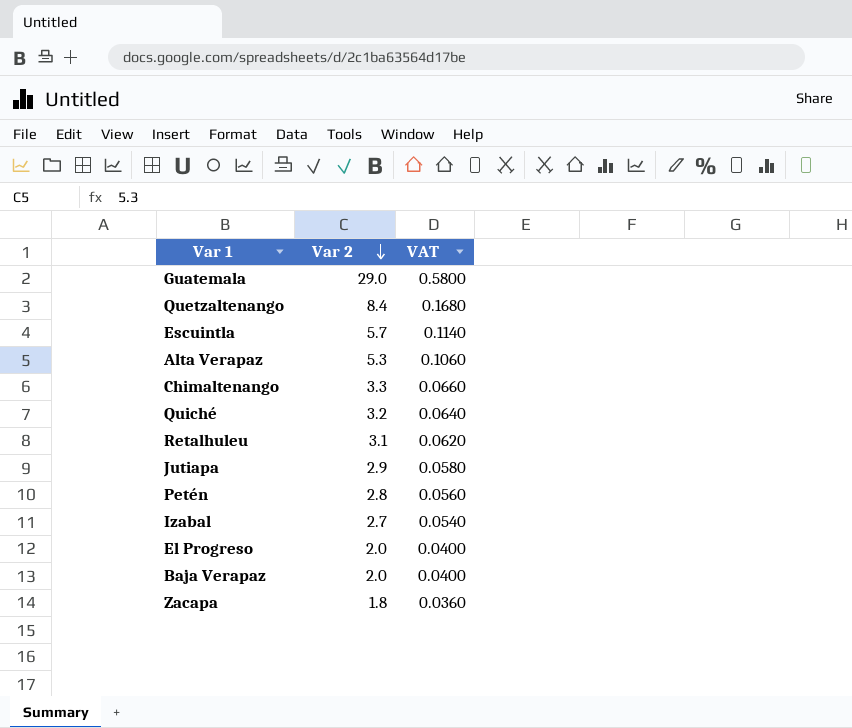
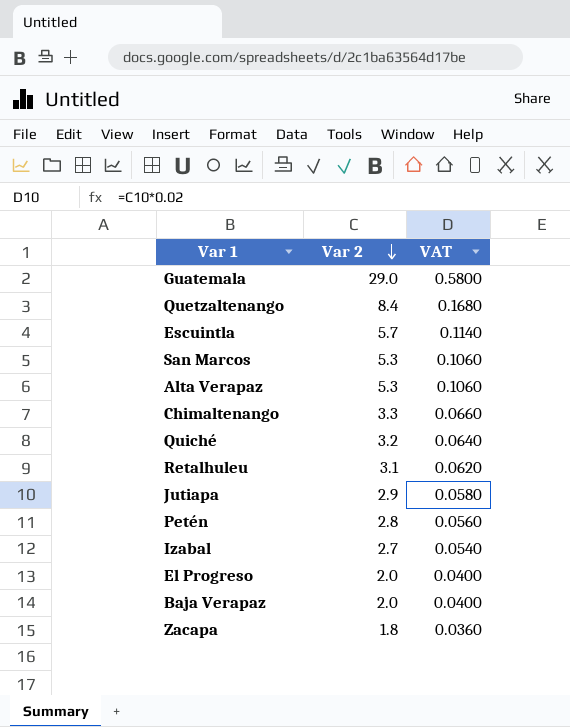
row San Marcos: none -> 5.3 | 0.1060

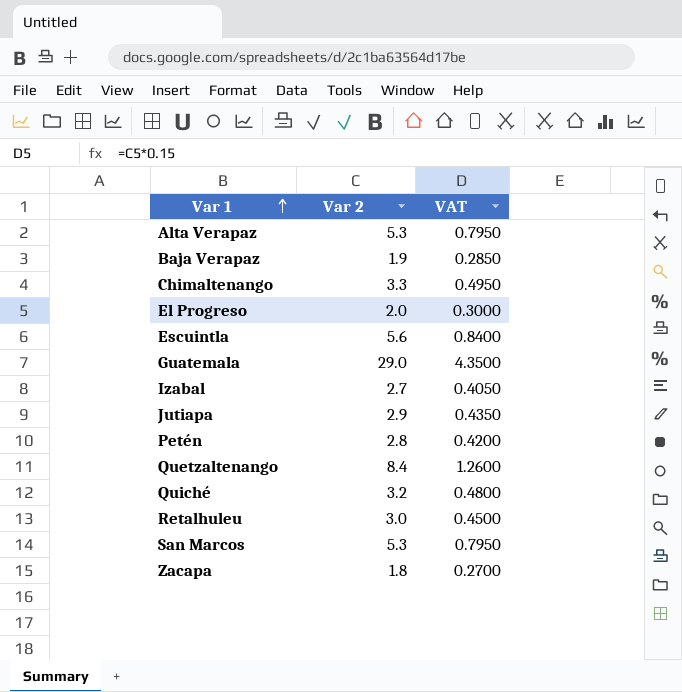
row order: Var 2 descending -> Var 1 ascending
column VAT | formula: [Var 2] * 0.02 -> [Var 2] * 0.15
Baja Verapaz | Var 2: 2.0 -> 1.9
Escuintla | Var 2: 5.7 -> 5.6
Retalhuleu | Var 2: 3.1 -> 3.0

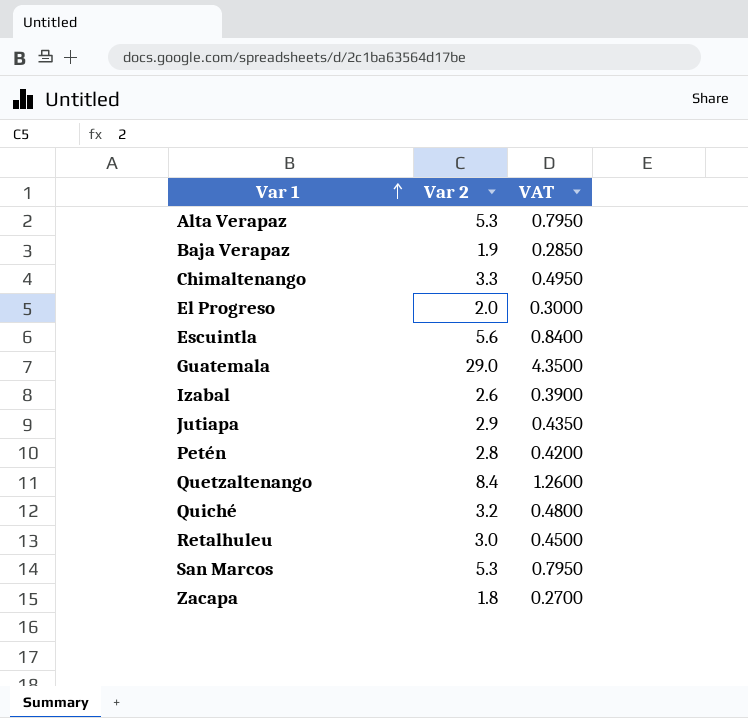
Izabal | Var 2: 2.7 -> 2.6
Izabal | VAT: 0.4050 -> 0.3900

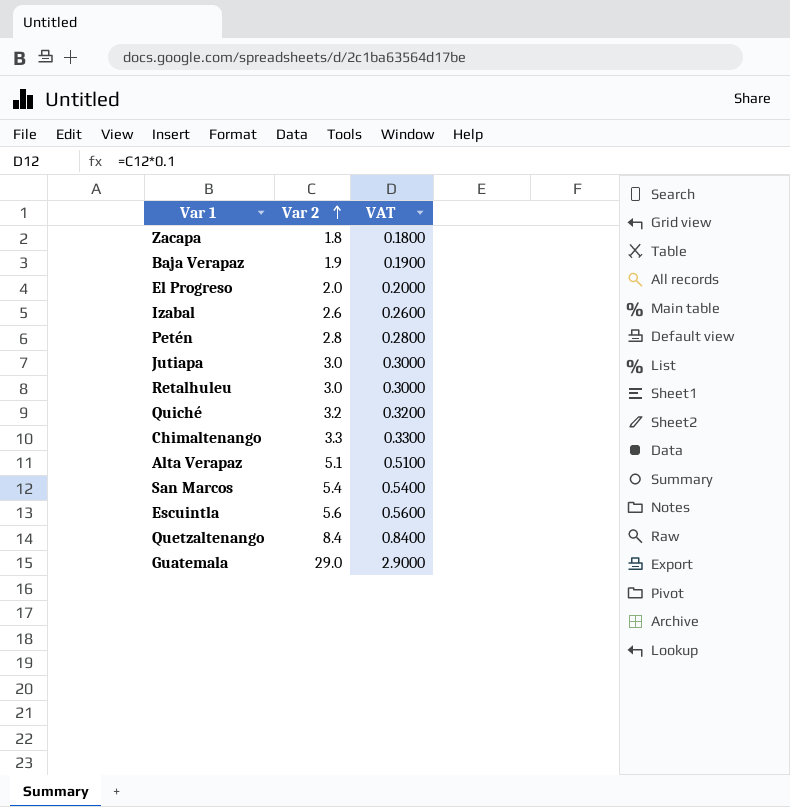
row order: Var 1 ascending -> Var 2 ascending
column VAT | formula: [Var 2] * 0.15 -> [Var 2] * 0.1
Jutiapa | Var 2: 2.9 -> 3.0
Alta Verapaz | Var 2: 5.3 -> 5.1
San Marcos | Var 2: 5.3 -> 5.4

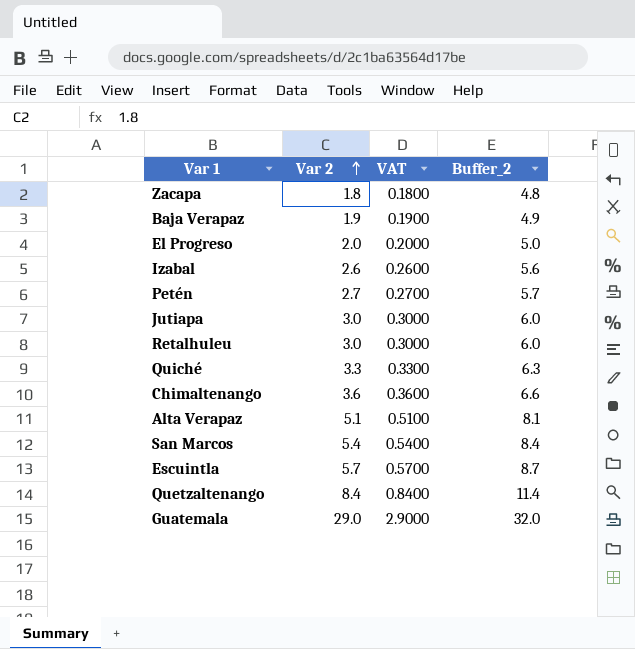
column Buffer_2 | formula: none -> [Var 2] + 3
Petén | Var 2: 2.8 -> 2.7
Petén | VAT: 0.2800 -> 0.2700
Quiché | Var 2: 3.2 -> 3.3
Quiché | VAT: 0.3200 -> 0.3300
Chimaltenango | Var 2: 3.3 -> 3.6
Chimaltenango | VAT: 0.3300 -> 0.3600
Escuintla | Var 2: 5.6 -> 5.7
Escuintla | VAT: 0.5600 -> 0.5700

